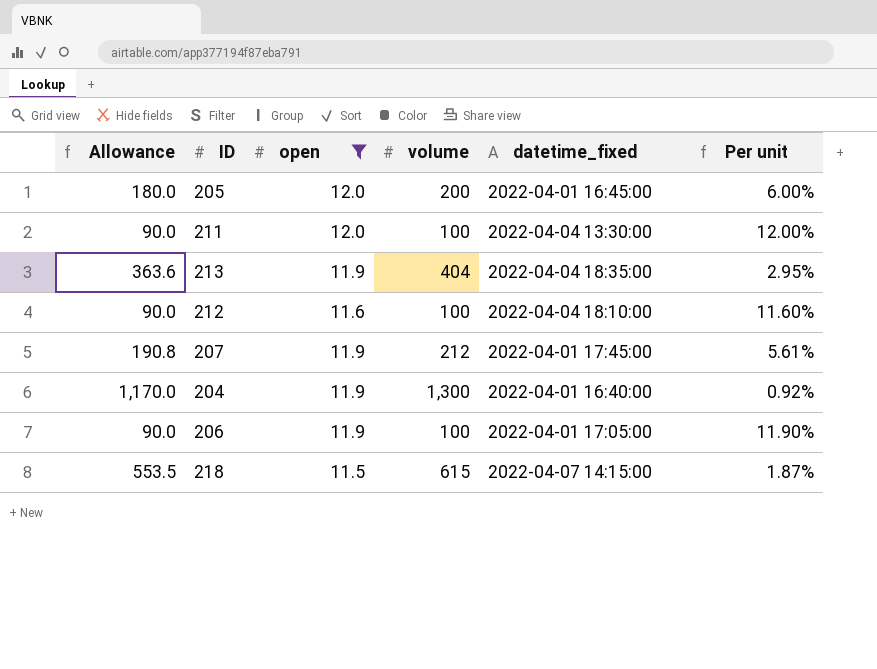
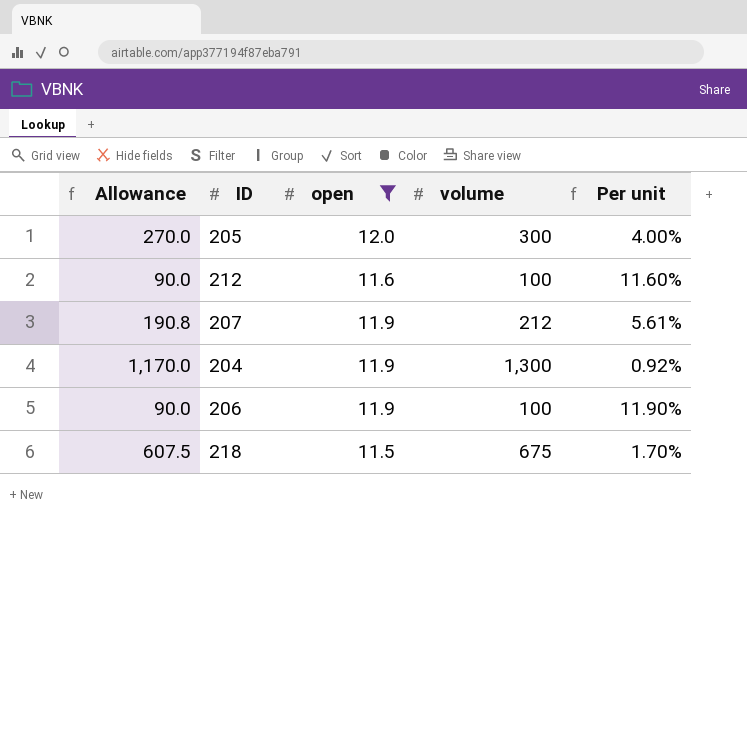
column datetime_fixed | position: 5 -> none
row 211: 90.0 | 12.0 | 100 | 2022-04-04 13:30:00 | 12.00% -> none
row 213: 363.6 | 11.9 | 404 | 2022-04-04 18:35:00 | 2.95% -> none
205 | Allowance: 180.0 -> 270.0
205 | volume: 200 -> 300
205 | Per unit: 6.00% -> 4.00%
218 | Allowance: 553.5 -> 607.5
218 | volume: 615 -> 675
218 | Per unit: 1.87% -> 1.70%

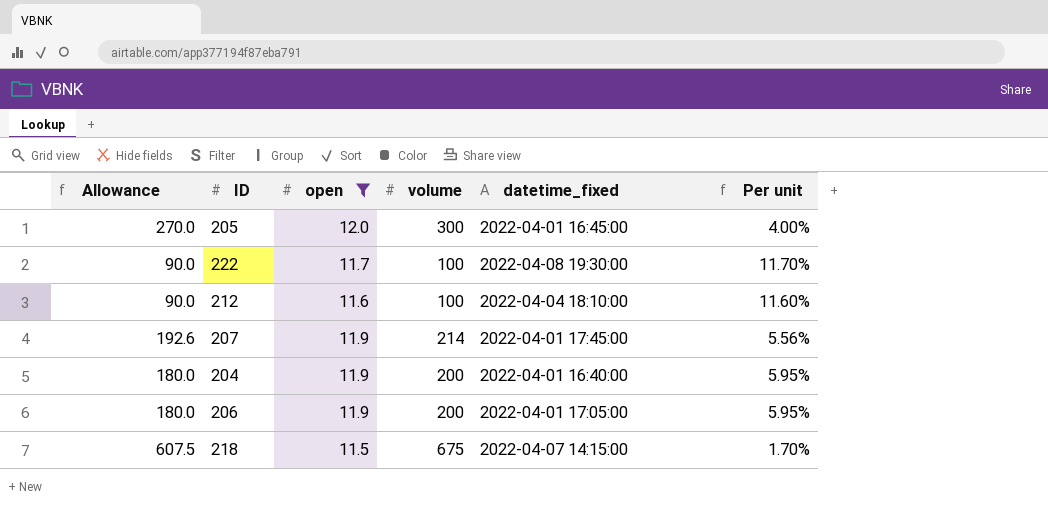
column datetime_fixed | position: none -> 5
row 222: none -> 90.0 | 11.7 | 100 | 2022-04-08 19:30:00 | 11.70%
207 | Allowance: 190.8 -> 192.6
207 | volume: 212 -> 214
207 | Per unit: 5.61% -> 5.56%
204 | Allowance: 1,170.0 -> 180.0
204 | volume: 1,300 -> 200
204 | Per unit: 0.92% -> 5.95%
206 | Allowance: 90.0 -> 180.0
206 | volume: 100 -> 200
206 | Per unit: 11.90% -> 5.95%

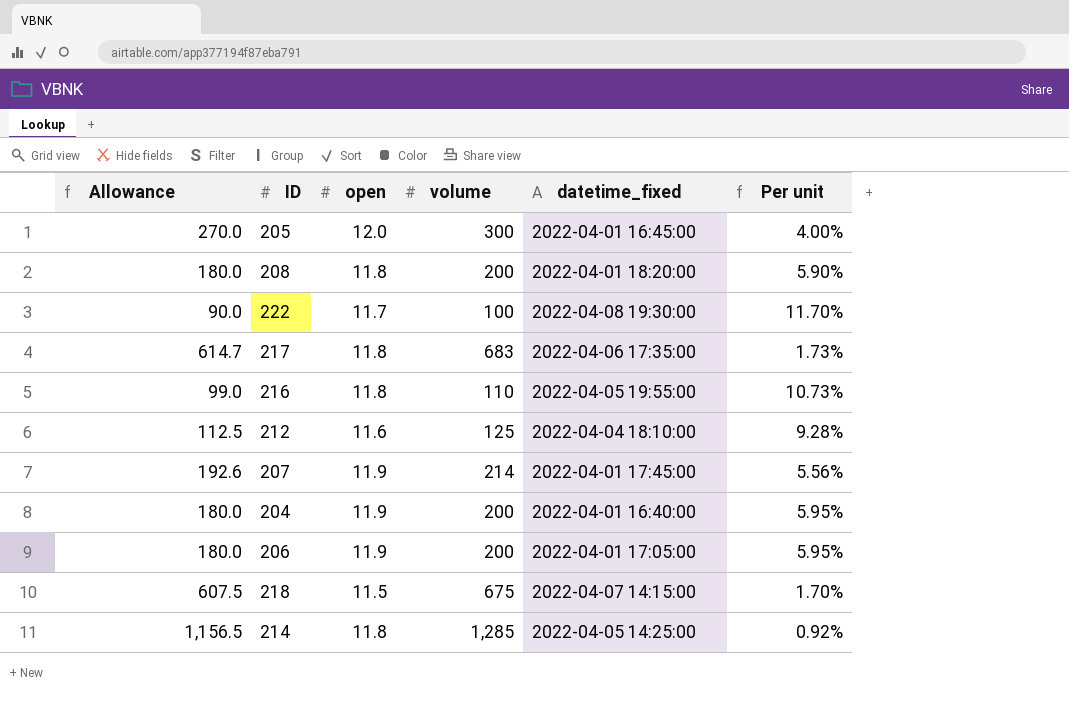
filter: open != 11.8 -> none
212 | Allowance: 90.0 -> 112.5
212 | volume: 100 -> 125
212 | Per unit: 11.60% -> 9.28%

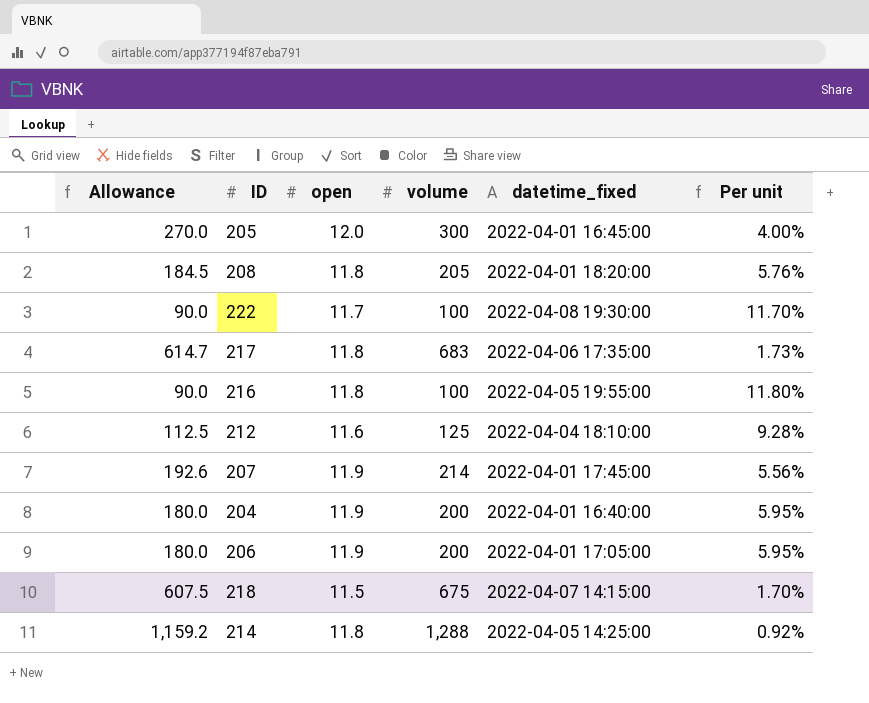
208 | Allowance: 180.0 -> 184.5
208 | volume: 200 -> 205
208 | Per unit: 5.90% -> 5.76%
216 | Allowance: 99.0 -> 90.0
216 | volume: 110 -> 100
216 | Per unit: 10.73% -> 11.80%
214 | Allowance: 1,156.5 -> 1,159.2
214 | volume: 1,285 -> 1,288

